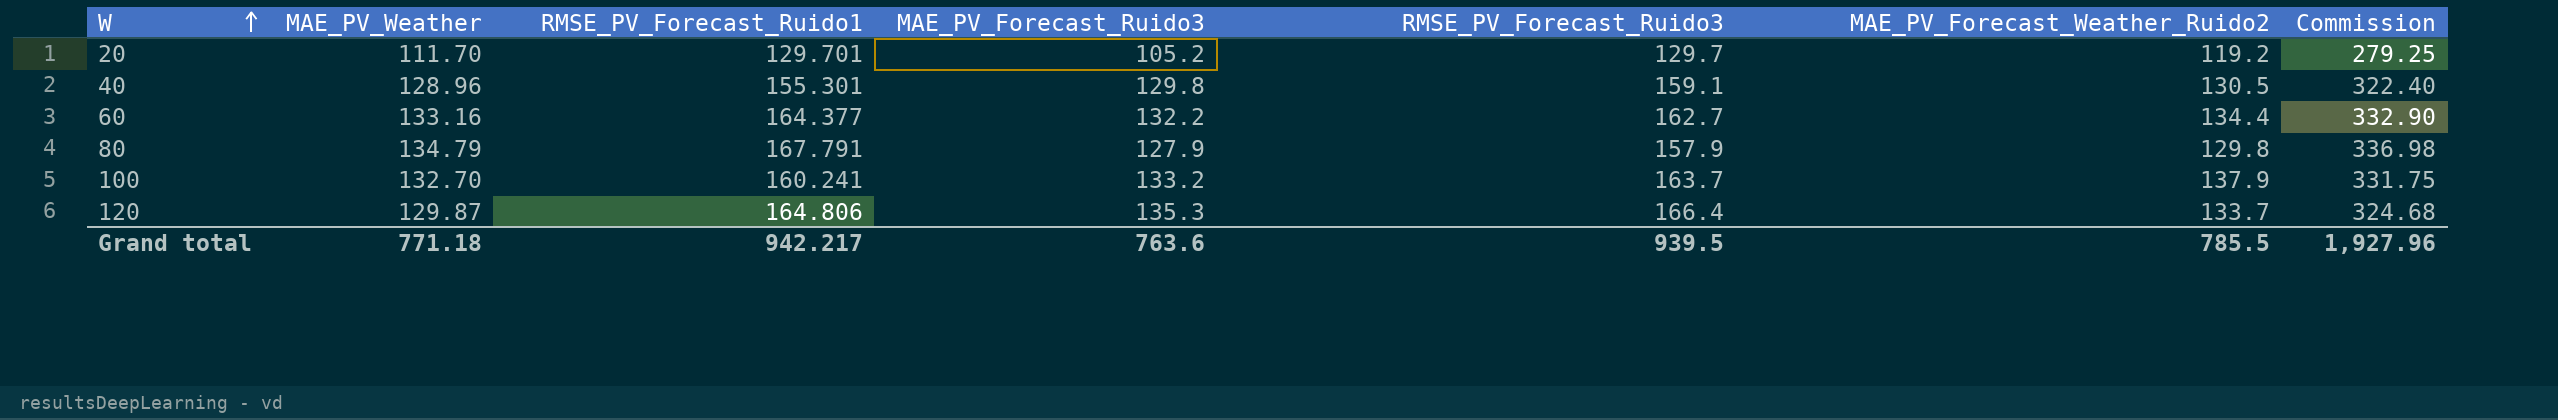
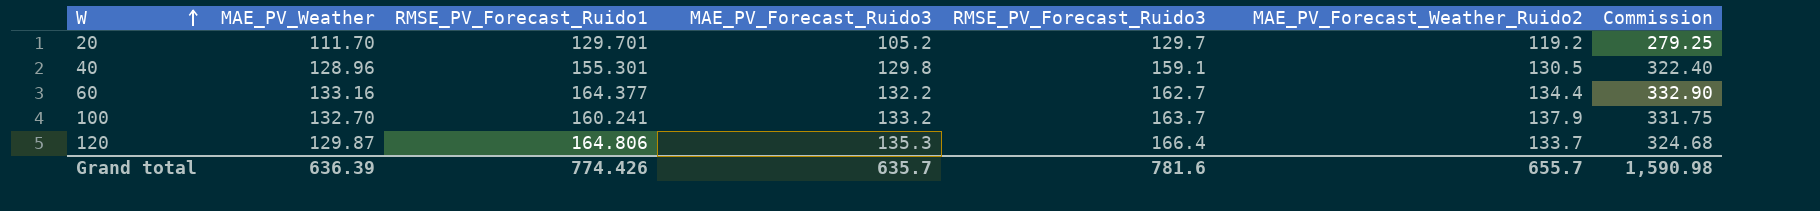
row 80: 134.79 | 167.791 | 127.9 | 157.9 | 129.8 | 336.98 -> none
Grand total | MAE_PV_Weather: 771.18 -> 636.39
Grand total | RMSE_PV_Forecast_Ruido1: 942.217 -> 774.426
Grand total | MAE_PV_Forecast_Ruido3: 763.6 -> 635.7
Grand total | RMSE_PV_Forecast_Ruido3: 939.5 -> 781.6
Grand total | MAE_PV_Forecast_Weather_Ruido2: 785.5 -> 655.7
Grand total | Commission: 1,927.96 -> 1,590.98

